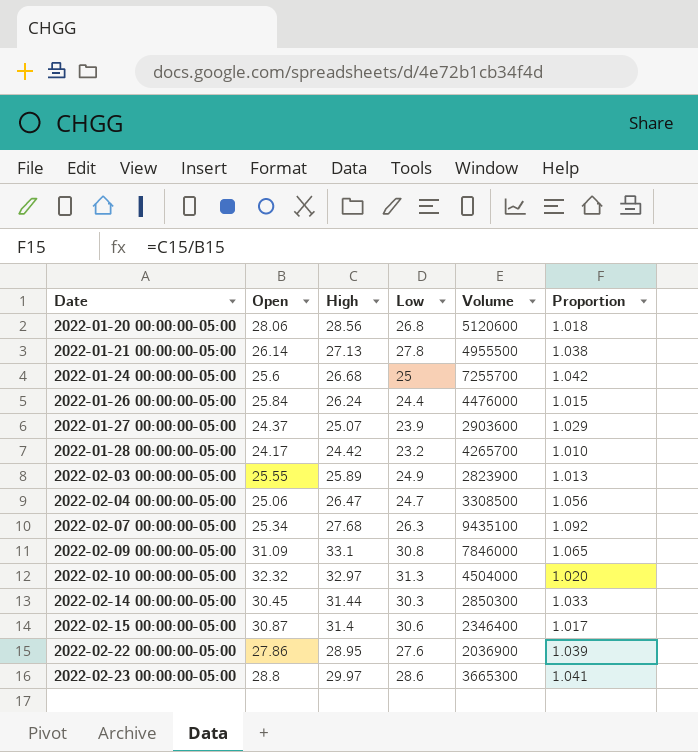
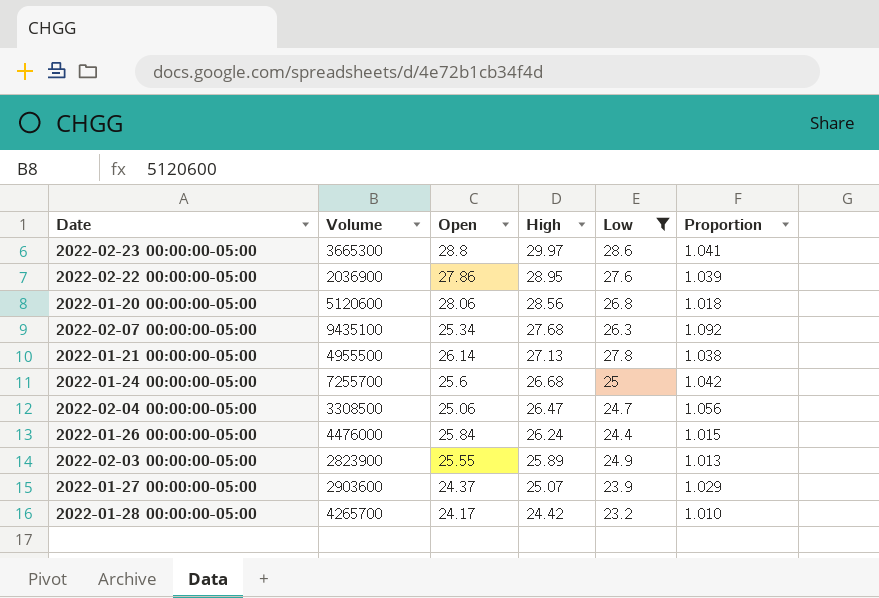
filter: none -> Low <= 28.6
row order: Date ascending -> High descending
column Volume | position: 5 -> 2

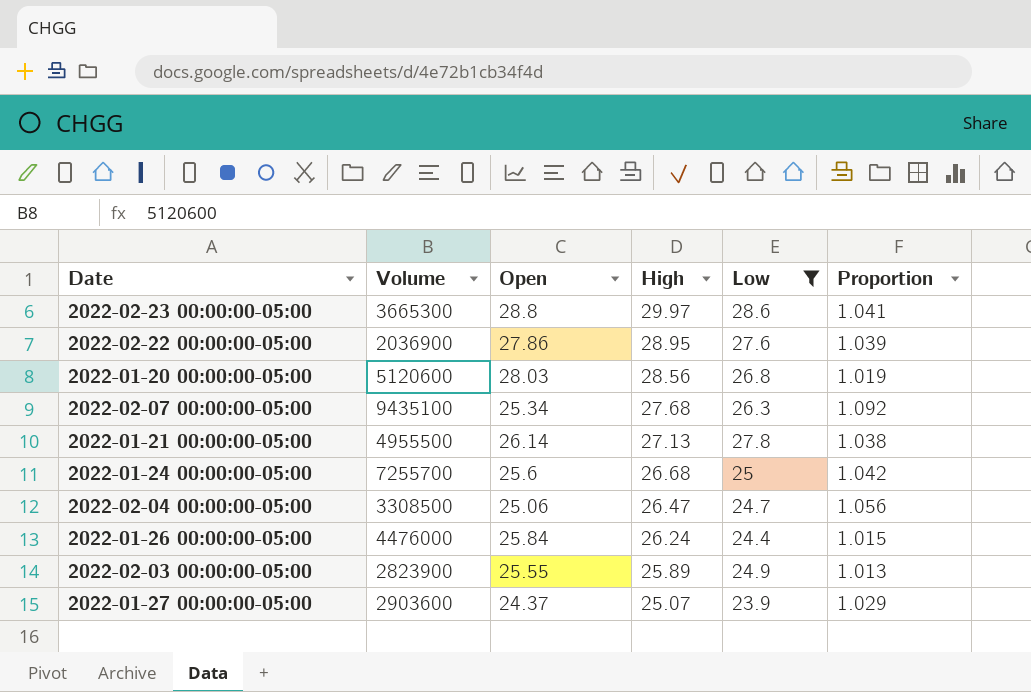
row 2022-01-28 00:00:00-05:00: 4265700 | 24.17 | 24.42 | 23.2 | 1.010 -> none
2022-01-20 00:00:00-05:00 | Open: 28.06 -> 28.03
2022-01-20 00:00:00-05:00 | Proportion: 1.018 -> 1.019

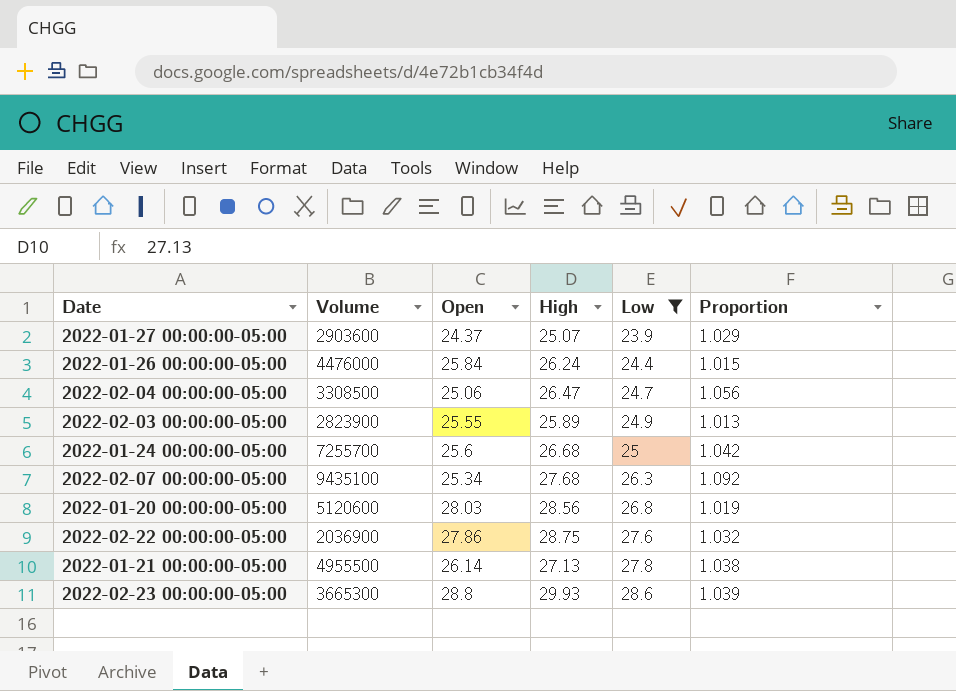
row order: High descending -> Low ascending
2022-02-22 00:00:00-05:00 | High: 28.95 -> 28.75
2022-02-22 00:00:00-05:00 | Proportion: 1.039 -> 1.032
2022-02-23 00:00:00-05:00 | High: 29.97 -> 29.93
2022-02-23 00:00:00-05:00 | Proportion: 1.041 -> 1.039

